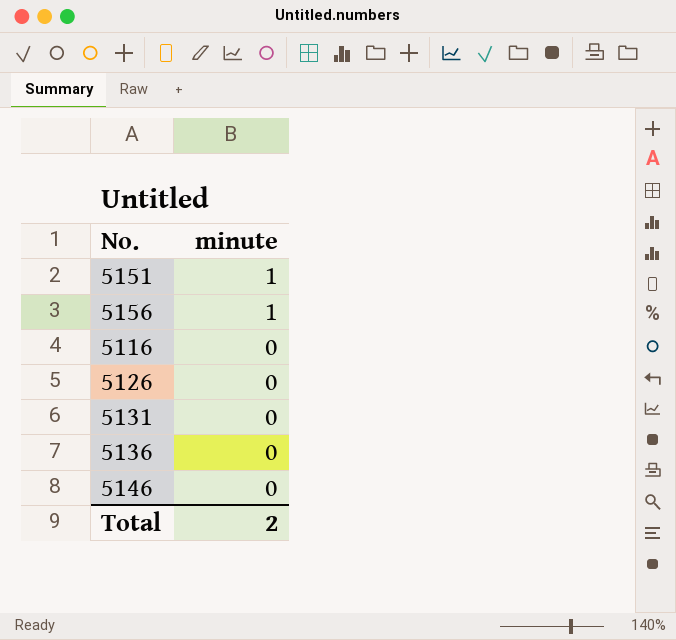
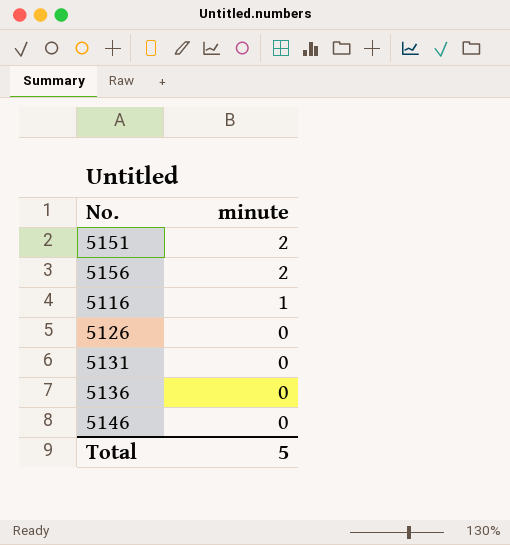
5151 | minute: 1 -> 2
5156 | minute: 1 -> 2
5116 | minute: 0 -> 1
Total | minute: 2 -> 5

